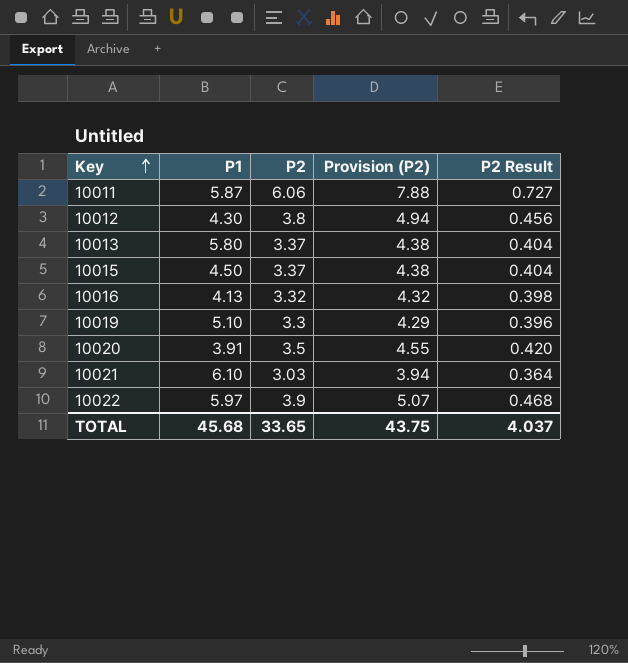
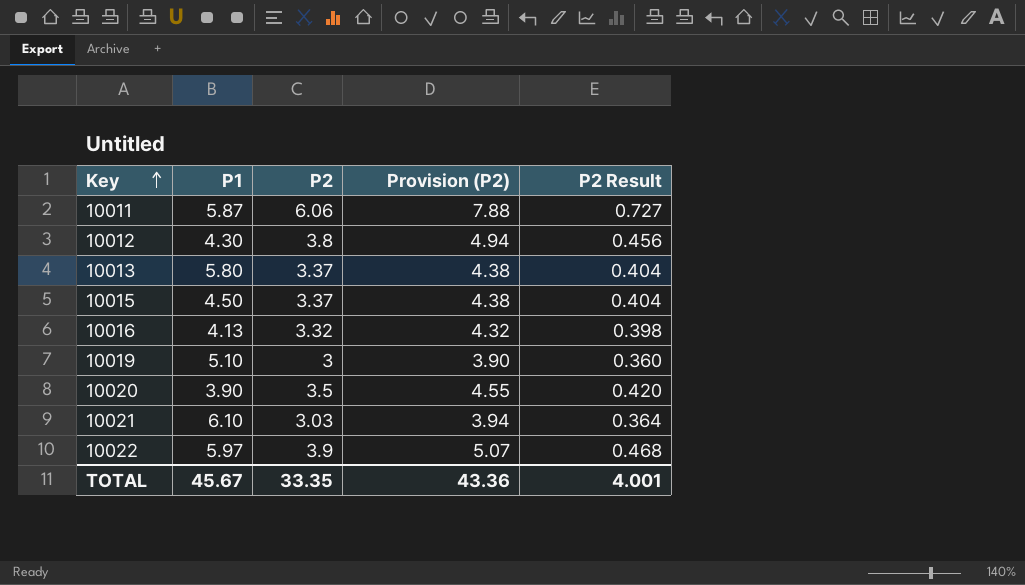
10019 | P2: 3.3 -> 3
10019 | Provision (P2): 4.29 -> 3.90
10019 | P2 Result: 0.396 -> 0.360
10020 | P1: 3.91 -> 3.90
TOTAL | P1: 45.68 -> 45.67
TOTAL | P2: 33.65 -> 33.35
TOTAL | Provision (P2): 43.75 -> 43.36
TOTAL | P2 Result: 4.037 -> 4.001

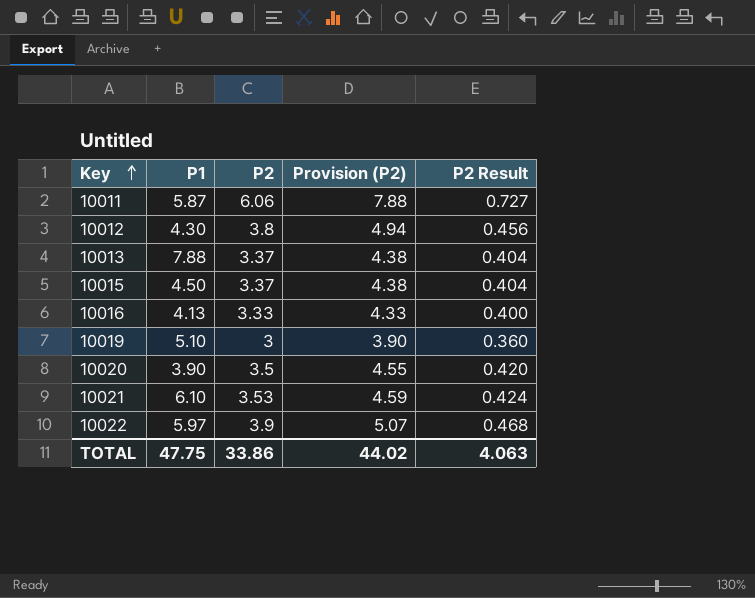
10013 | P1: 5.80 -> 7.88
10016 | P2: 3.32 -> 3.33
10016 | Provision (P2): 4.32 -> 4.33
10016 | P2 Result: 0.398 -> 0.400
10021 | P2: 3.03 -> 3.53
10021 | Provision (P2): 3.94 -> 4.59
10021 | P2 Result: 0.364 -> 0.424
TOTAL | P1: 45.67 -> 47.75
TOTAL | P2: 33.35 -> 33.86
TOTAL | Provision (P2): 43.36 -> 44.02
TOTAL | P2 Result: 4.001 -> 4.063

